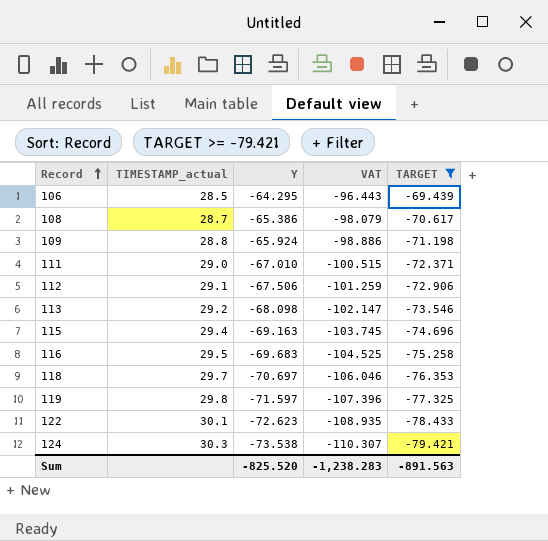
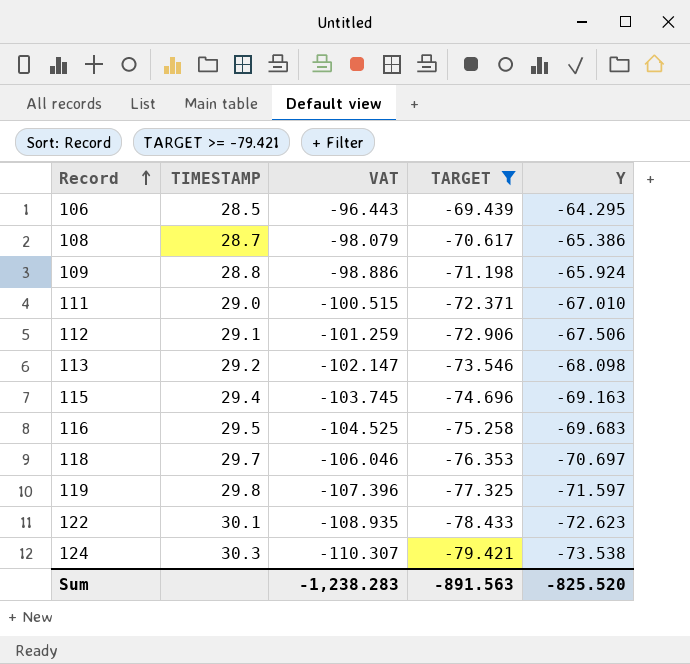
column name: TIMESTAMP_actual -> TIMESTAMP
column Y | position: 3 -> 5

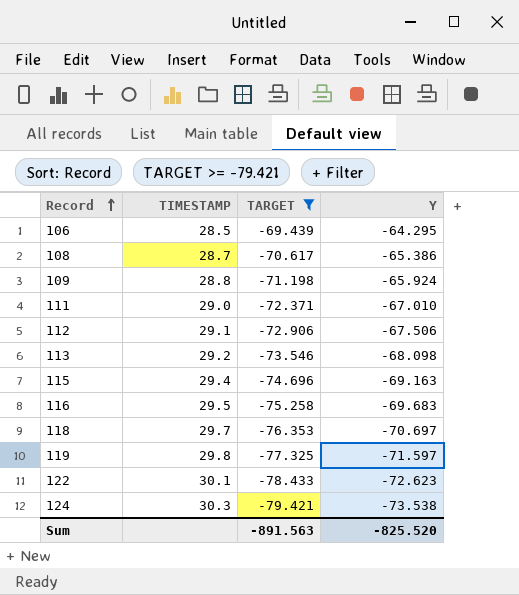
column VAT | formula: [Y] * 1.5 -> none

